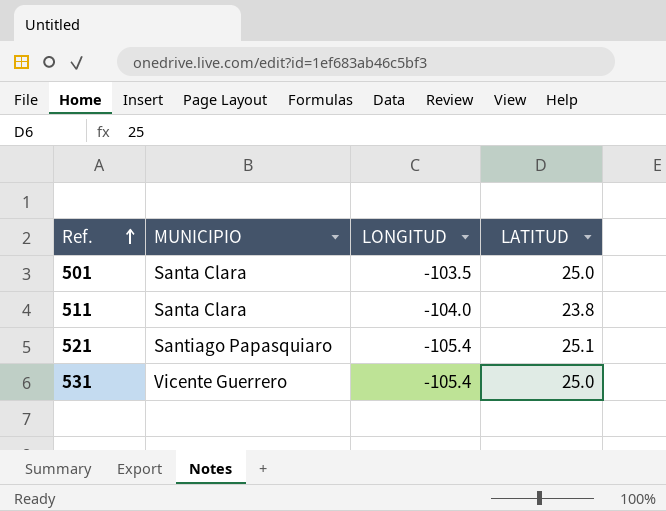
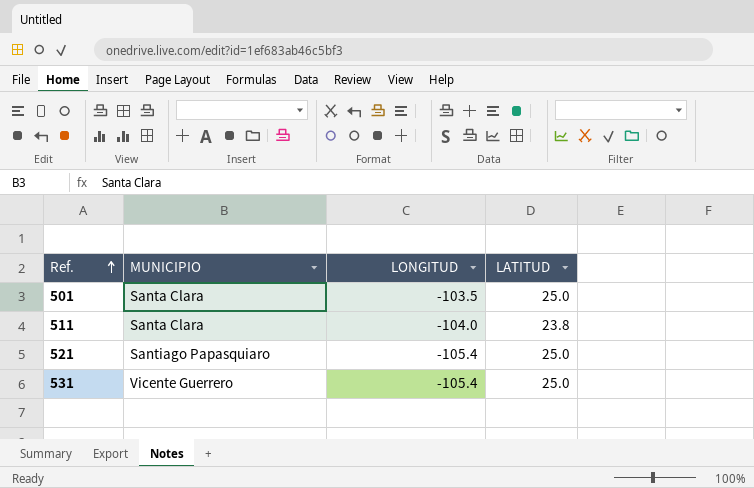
521 | LATITUD: 25.1 -> 25.0

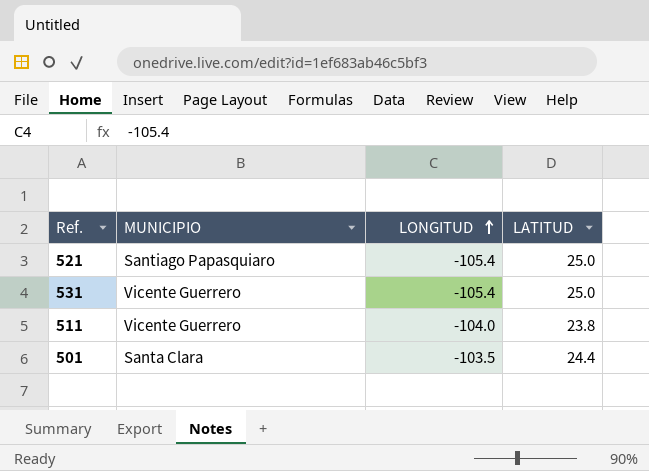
row order: Ref. ascending -> LONGITUD ascending
511 | MUNICIPIO: Santa Clara -> Vicente Guerrero
501 | LATITUD: 25.0 -> 24.4

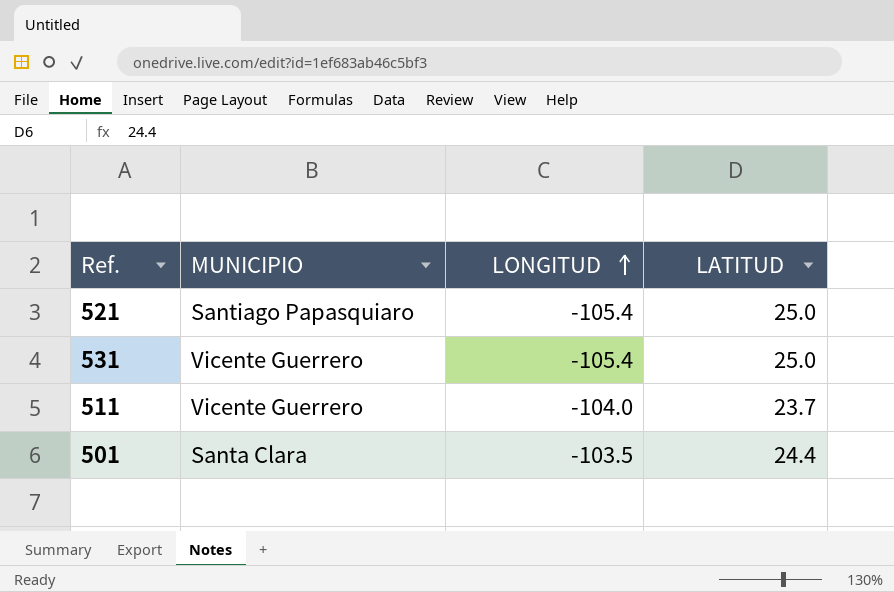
511 | LATITUD: 23.8 -> 23.7

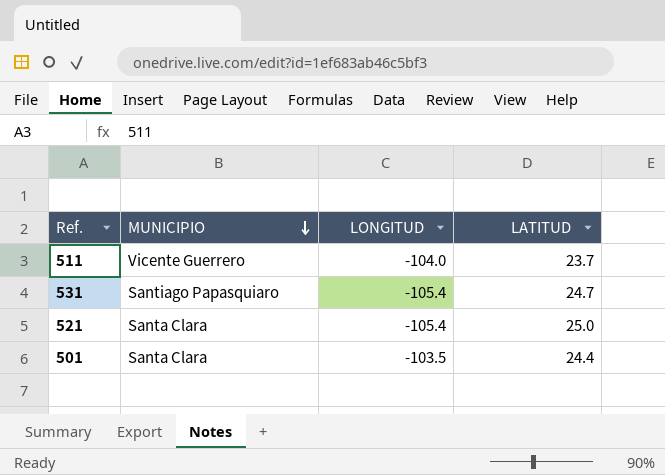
row order: LONGITUD ascending -> MUNICIPIO descending
531 | MUNICIPIO: Vicente Guerrero -> Santiago Papasquiaro
531 | LATITUD: 25.0 -> 24.7
521 | MUNICIPIO: Santiago Papasquiaro -> Santa Clara

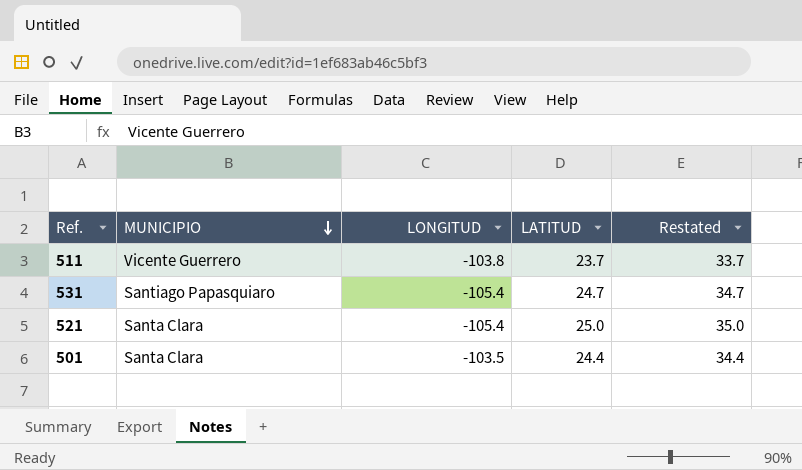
column Restated | formula: none -> [LATITUD] + 10
511 | LONGITUD: -104.0 -> -103.8

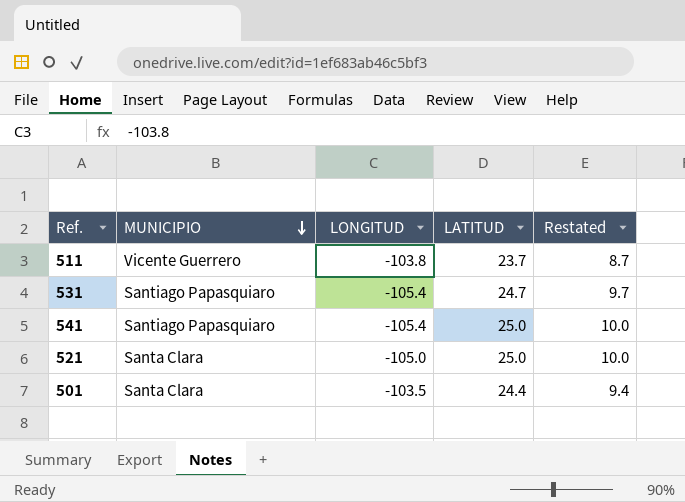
column Restated | formula: [LATITUD] + 10 -> [LATITUD] - 15
row 541: none -> Santiago Papasquiaro | -105.4 | 25.0 | 10.0
521 | LONGITUD: -105.4 -> -105.0

